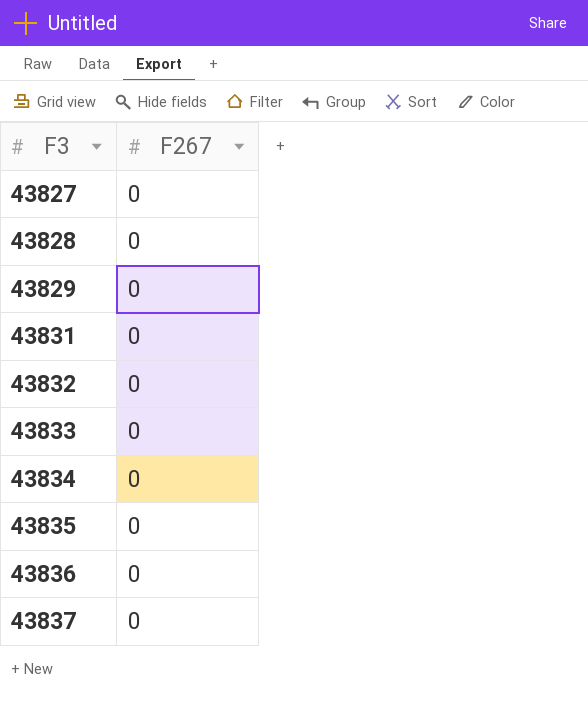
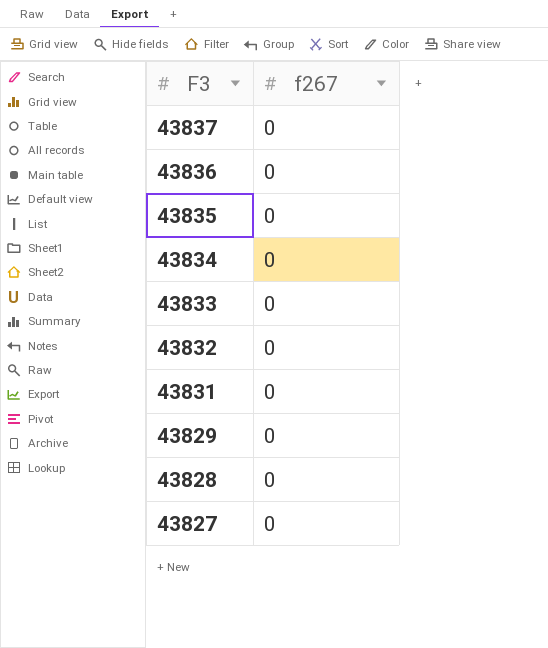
row order: F3 ascending -> F3 descending
column name: F267 -> f267

